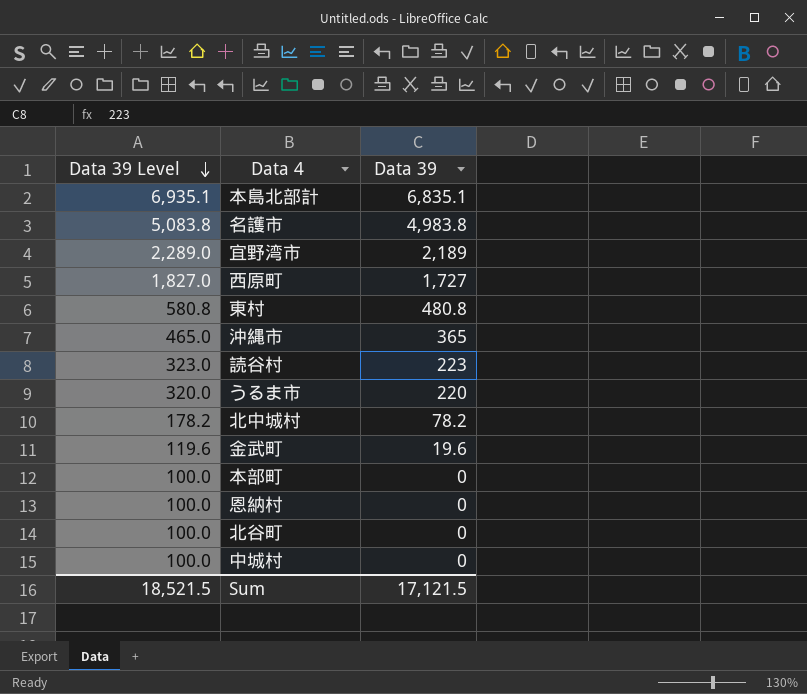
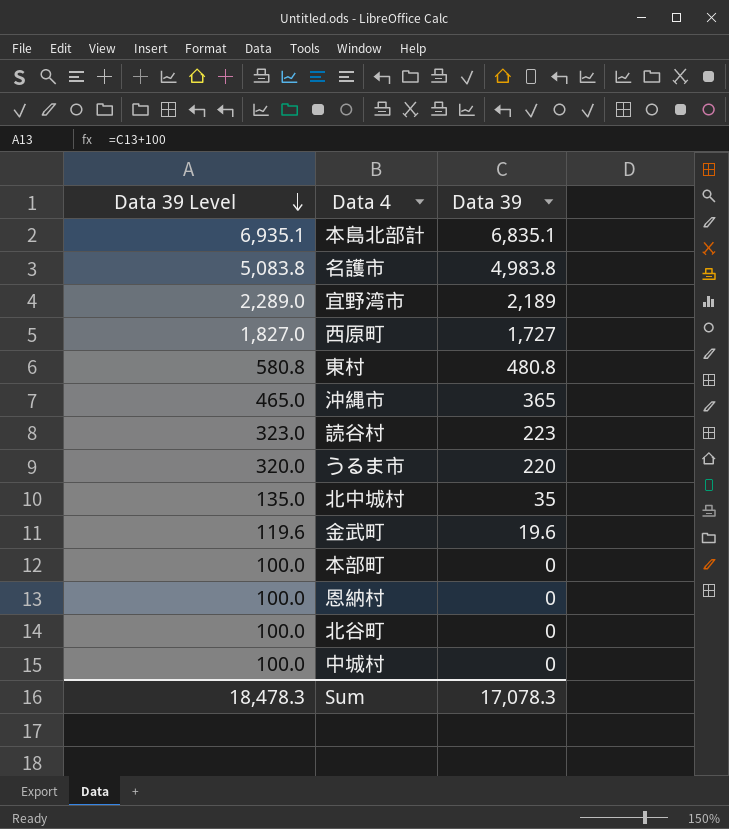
北中城村 | Data 39 Level: 178.2 -> 135.0
北中城村 | Data 39: 78.2 -> 35
Sum | Data 39 Level: 18,521.5 -> 18,478.3
Sum | Data 39: 17,121.5 -> 17,078.3

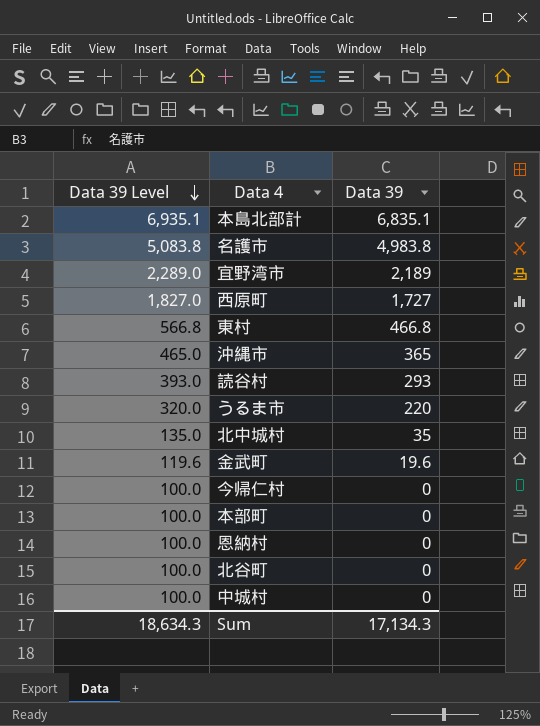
東村 | Data 39 Level: 580.8 -> 566.8
東村 | Data 39: 480.8 -> 466.8
読谷村 | Data 39 Level: 323.0 -> 393.0
読谷村 | Data 39: 223 -> 293
row 今帰仁村: none -> 100.0 | 0
Sum | Data 39 Level: 18,478.3 -> 18,634.3
Sum | Data 39: 17,078.3 -> 17,134.3

